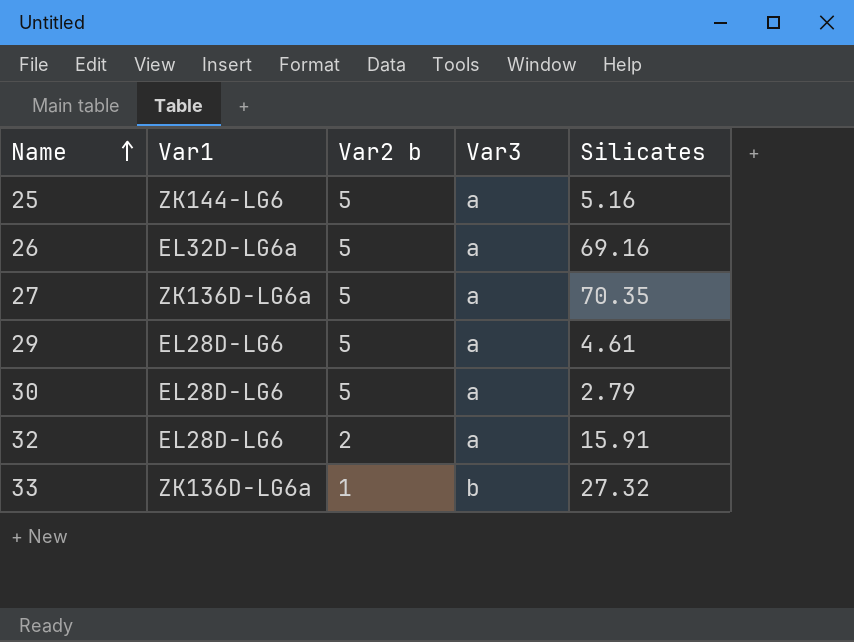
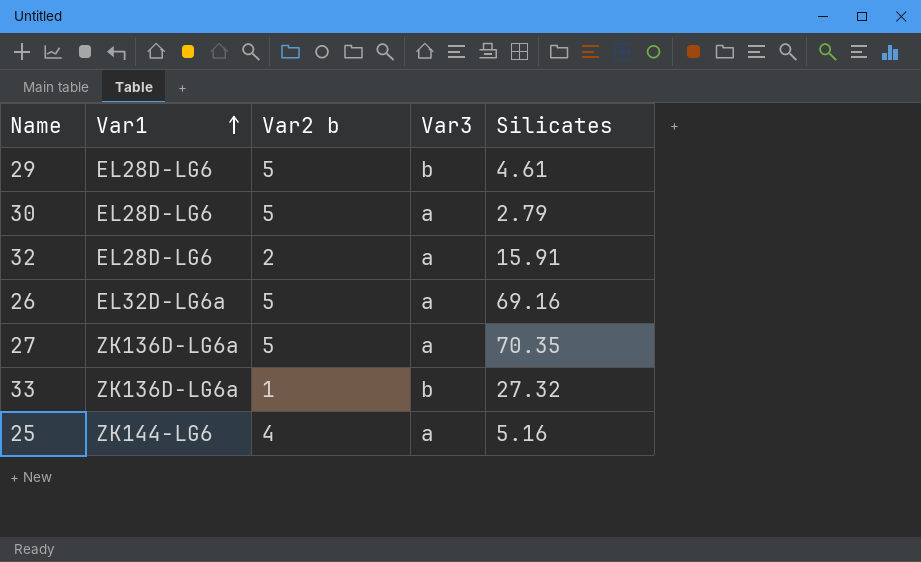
row order: Name ascending -> Var1 ascending
29 | Var3: a -> b
25 | Var2 b: 5 -> 4

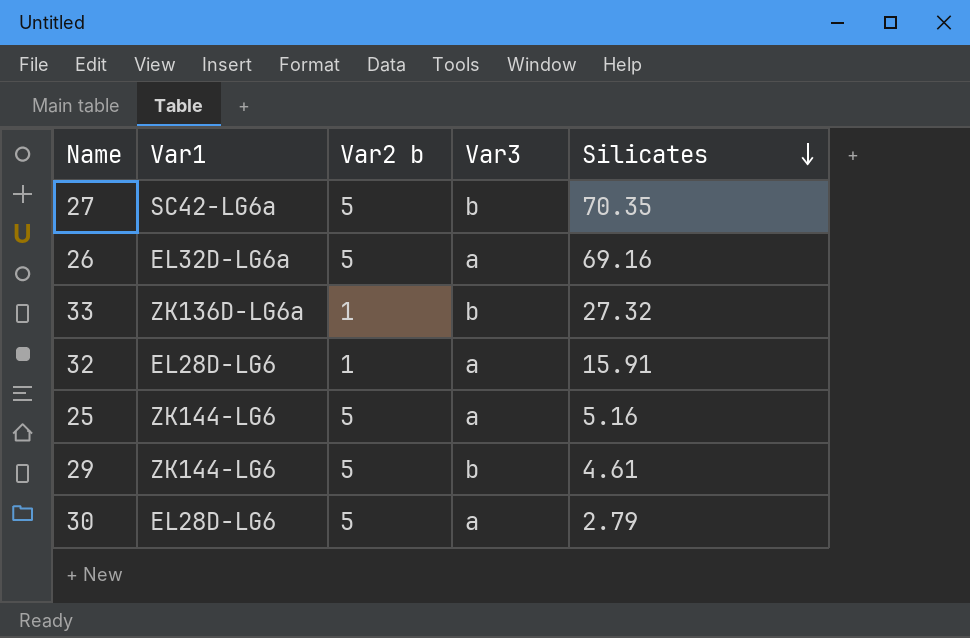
row order: Var1 ascending -> Silicates descending
27 | Var1: ZK136D-LG6a -> SC42-LG6a
27 | Var3: a -> b
32 | Var2 b: 2 -> 1
25 | Var2 b: 4 -> 5
29 | Var1: EL28D-LG6 -> ZK144-LG6

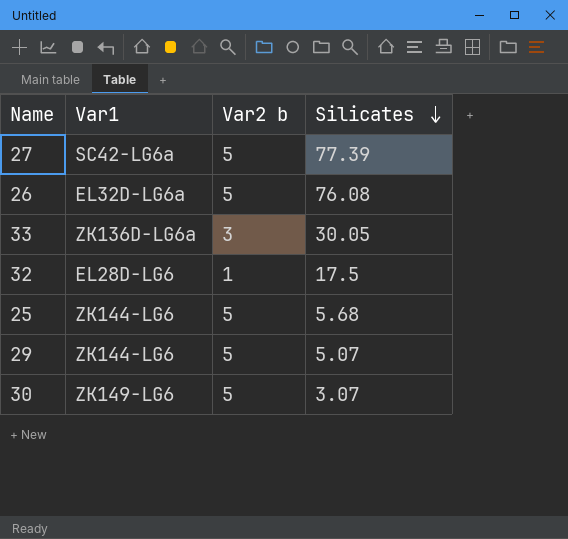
column Var3 | position: 4 -> none
27 | Silicates: 70.35 -> 77.39
26 | Silicates: 69.16 -> 76.08
33 | Var2 b: 1 -> 3
33 | Silicates: 27.32 -> 30.05
32 | Silicates: 15.91 -> 17.5
25 | Silicates: 5.16 -> 5.68
29 | Silicates: 4.61 -> 5.07
30 | Var1: EL28D-LG6 -> ZK149-LG6
30 | Silicates: 2.79 -> 3.07

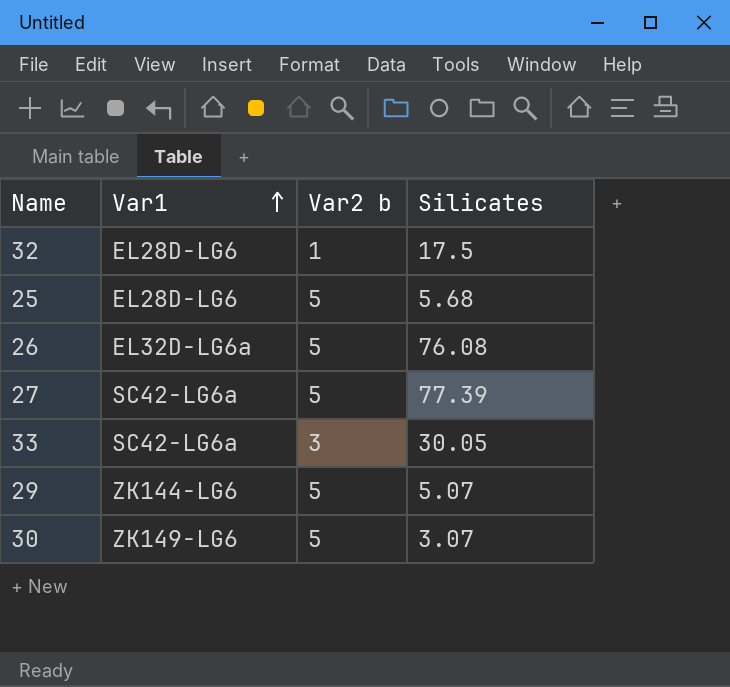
row order: Silicates descending -> Var1 ascending
25 | Var1: ZK144-LG6 -> EL28D-LG6
33 | Var1: ZK136D-LG6a -> SC42-LG6a

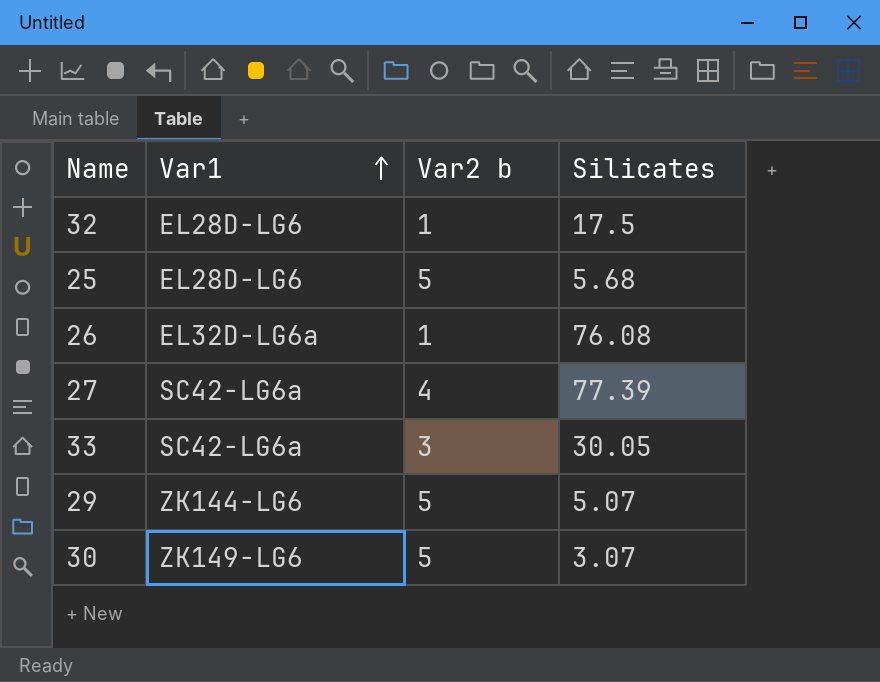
26 | Var2 b: 5 -> 1
27 | Var2 b: 5 -> 4

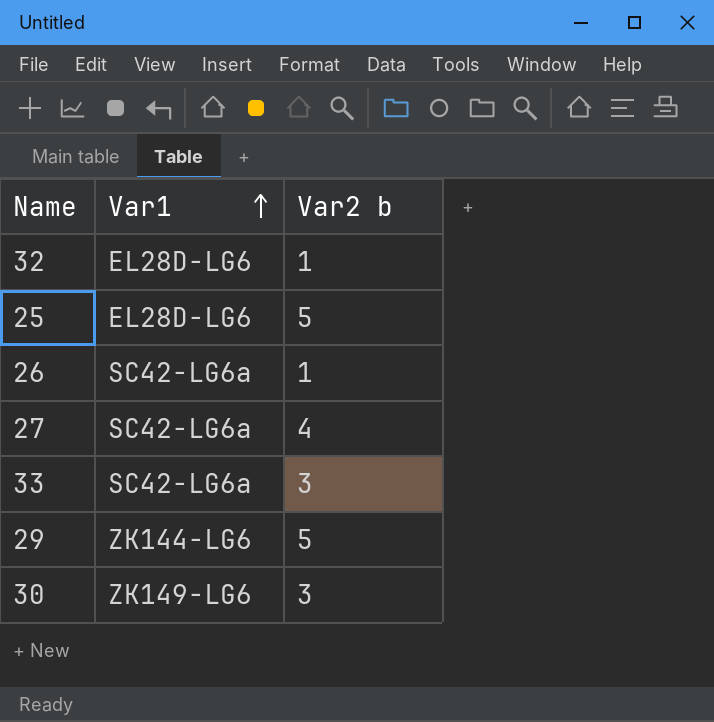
column Silicates | position: 4 -> none
26 | Var1: EL32D-LG6a -> SC42-LG6a
30 | Var2 b: 5 -> 3

